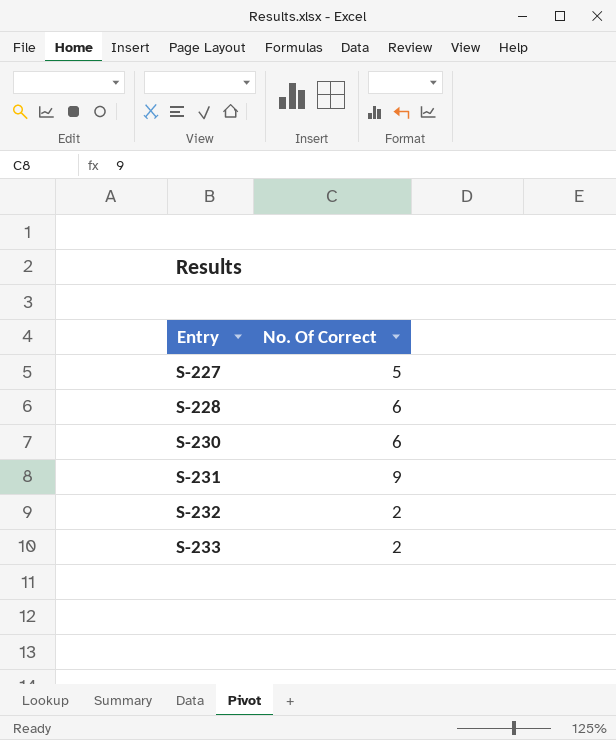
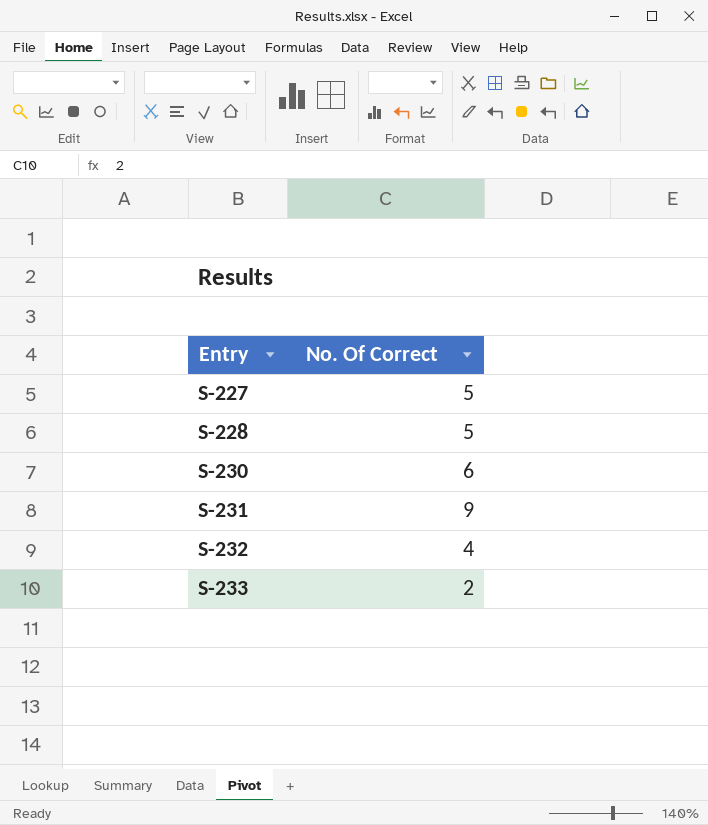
S-228 | No. Of Correct: 6 -> 5
S-232 | No. Of Correct: 2 -> 4

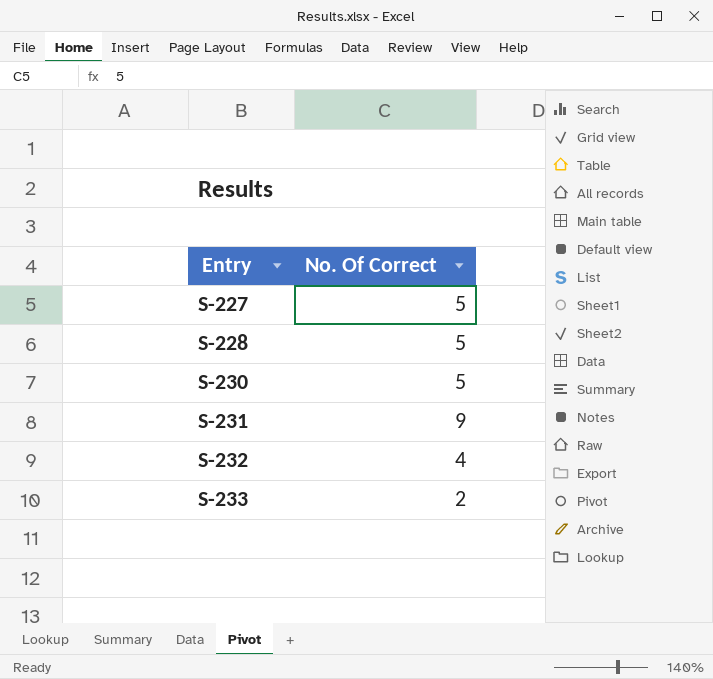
S-230 | No. Of Correct: 6 -> 5

